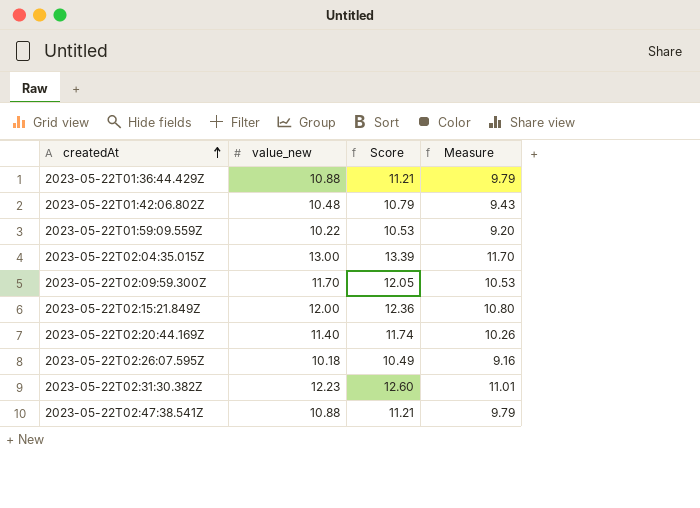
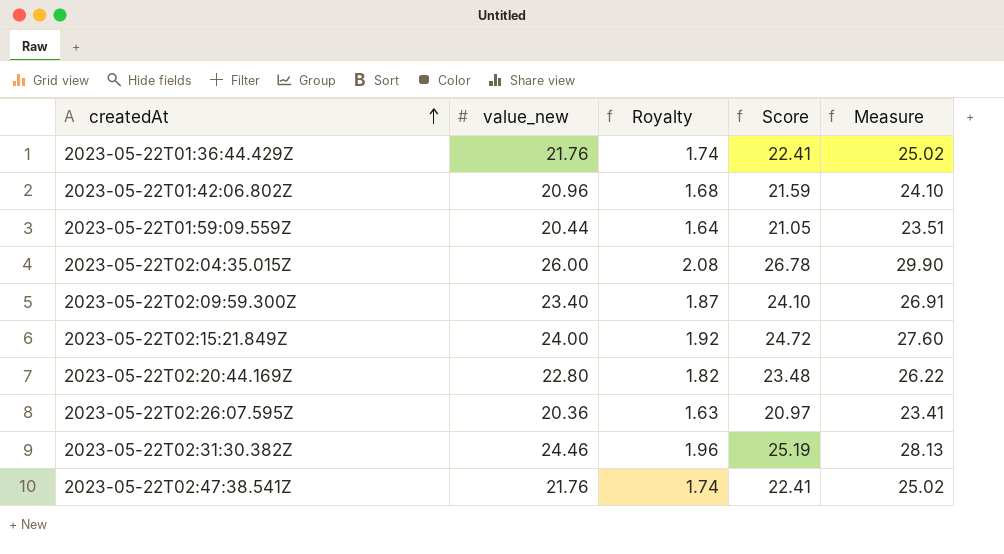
column Royalty | formula: none -> [value_new] * 0.08
column Measure | formula: [value_new] * 0.9 -> [value_new] * 1.15
2023-05-22T01:36:44.429Z | value_new: 10.88 -> 21.76
2023-05-22T01:36:44.429Z | Score: 11.21 -> 22.41
2023-05-22T01:42:06.802Z | value_new: 10.48 -> 20.96
2023-05-22T01:42:06.802Z | Score: 10.79 -> 21.59
2023-05-22T01:59:09.559Z | value_new: 10.22 -> 20.44
2023-05-22T01:59:09.559Z | Score: 10.53 -> 21.05
2023-05-22T02:04:35.015Z | value_new: 13.00 -> 26.00
2023-05-22T02:04:35.015Z | Score: 13.39 -> 26.78
2023-05-22T02:09:59.300Z | value_new: 11.70 -> 23.40
2023-05-22T02:09:59.300Z | Score: 12.05 -> 24.10
2023-05-22T02:15:21.849Z | value_new: 12.00 -> 24.00
2023-05-22T02:15:21.849Z | Score: 12.36 -> 24.72
2023-05-22T02:20:44.169Z | value_new: 11.40 -> 22.80
2023-05-22T02:20:44.169Z | Score: 11.74 -> 23.48
2023-05-22T02:26:07.595Z | value_new: 10.18 -> 20.36
2023-05-22T02:26:07.595Z | Score: 10.49 -> 20.97
2023-05-22T02:31:30.382Z | value_new: 12.23 -> 24.46
2023-05-22T02:31:30.382Z | Score: 12.60 -> 25.19
2023-05-22T02:47:38.541Z | value_new: 10.88 -> 21.76
2023-05-22T02:47:38.541Z | Score: 11.21 -> 22.41

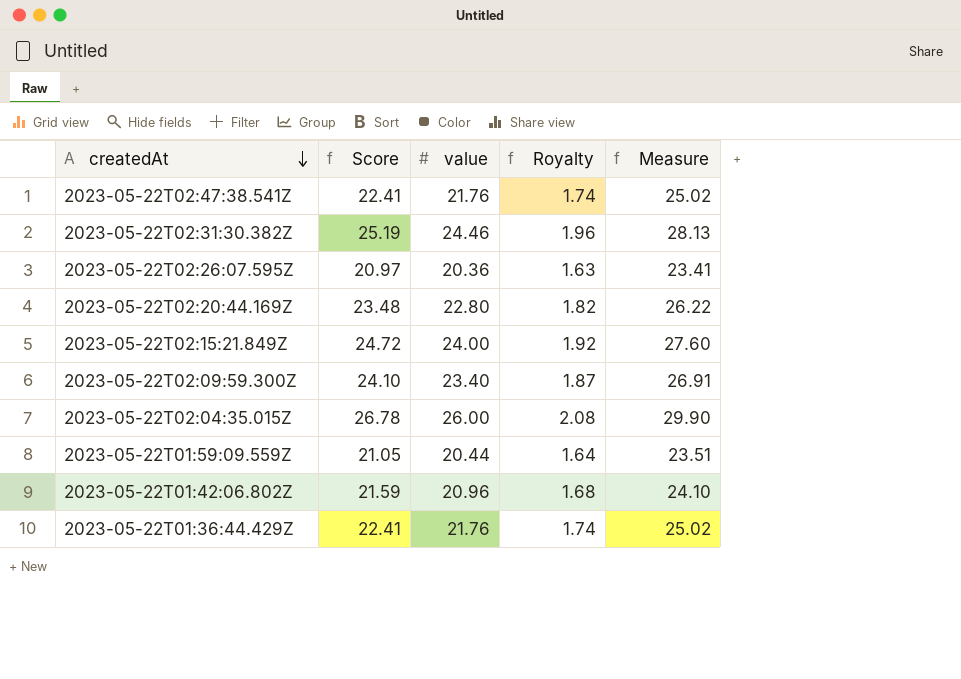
row order: createdAt ascending -> createdAt descending
column Score | position: 4 -> 2
column name: value_new -> value

